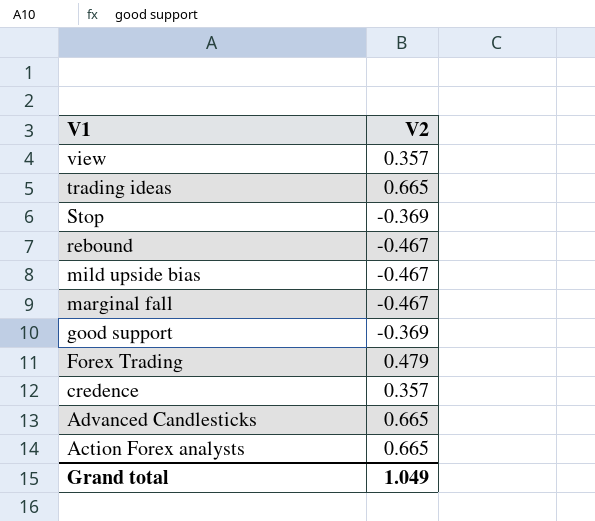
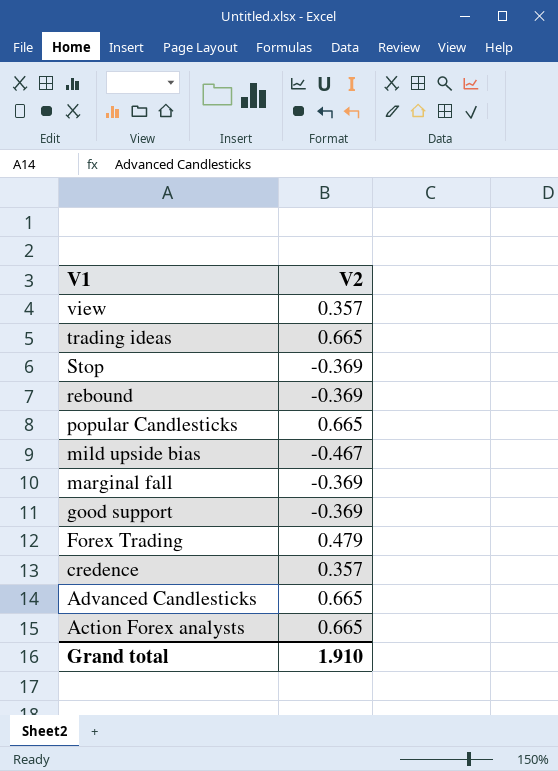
rebound | V2: -0.467 -> -0.369
row popular Candlesticks: none -> 0.665
marginal fall | V2: -0.467 -> -0.369
Grand total | V2: 1.049 -> 1.910

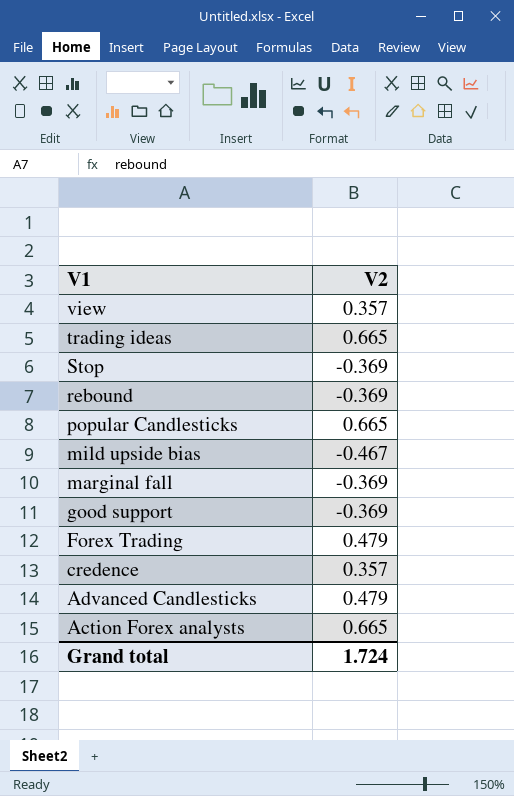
Advanced Candlesticks | V2: 0.665 -> 0.479
Grand total | V2: 1.910 -> 1.724

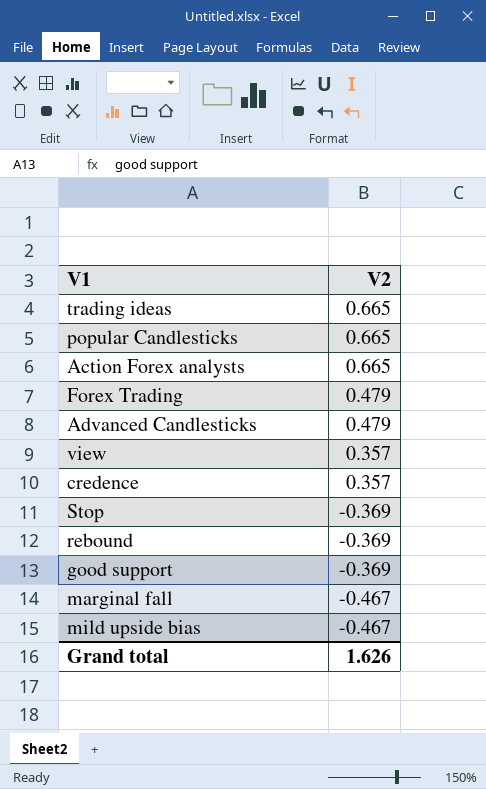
row order: V1 descending -> V2 descending
marginal fall | V2: -0.369 -> -0.467
Grand total | V2: 1.724 -> 1.626

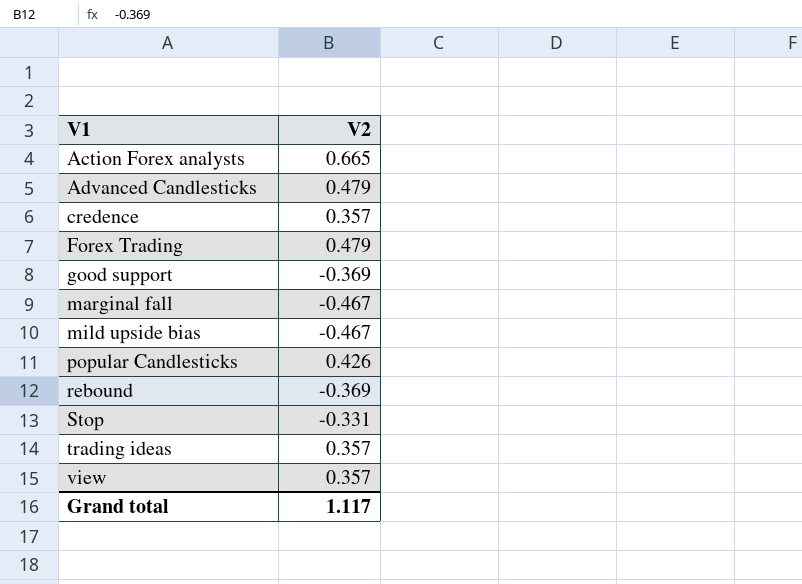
row order: V2 descending -> V1 ascending
popular Candlesticks | V2: 0.665 -> 0.426
Stop | V2: -0.369 -> -0.331
trading ideas | V2: 0.665 -> 0.357
Grand total | V2: 1.626 -> 1.117

